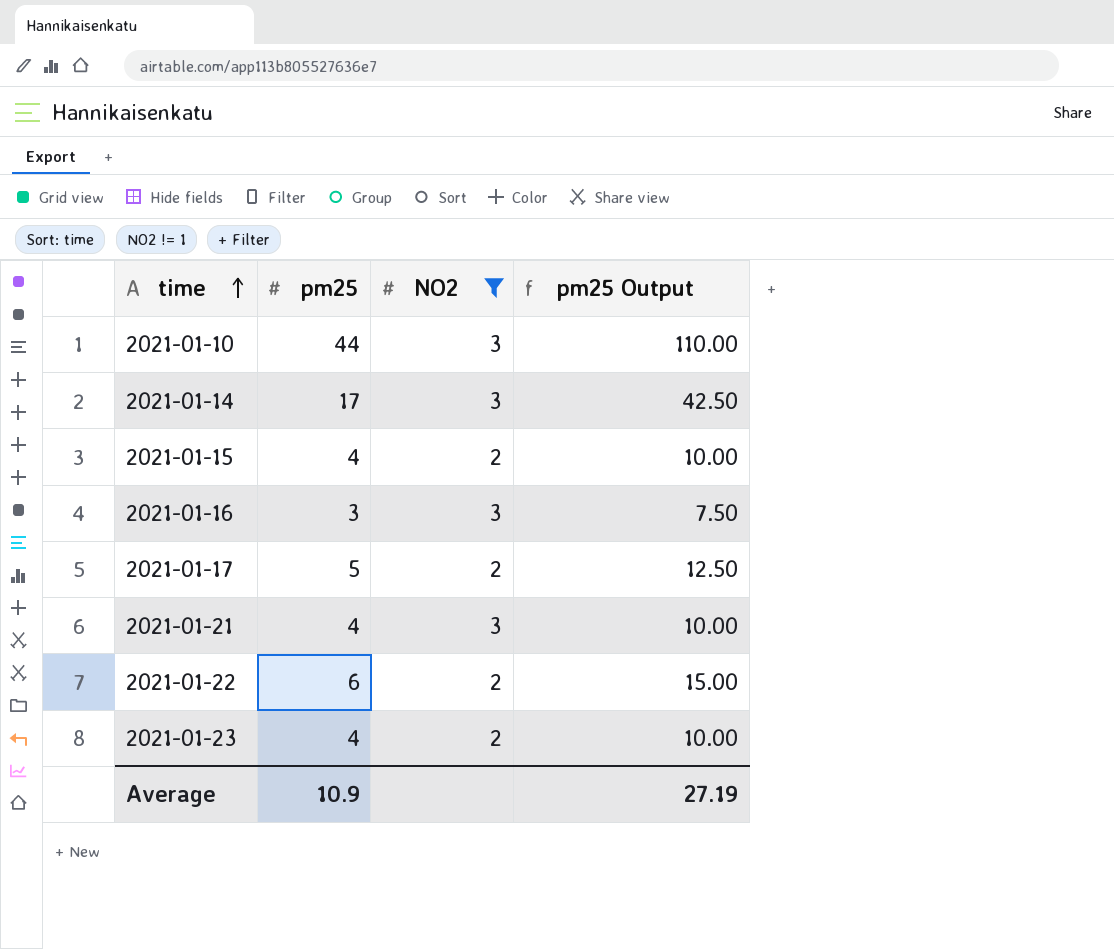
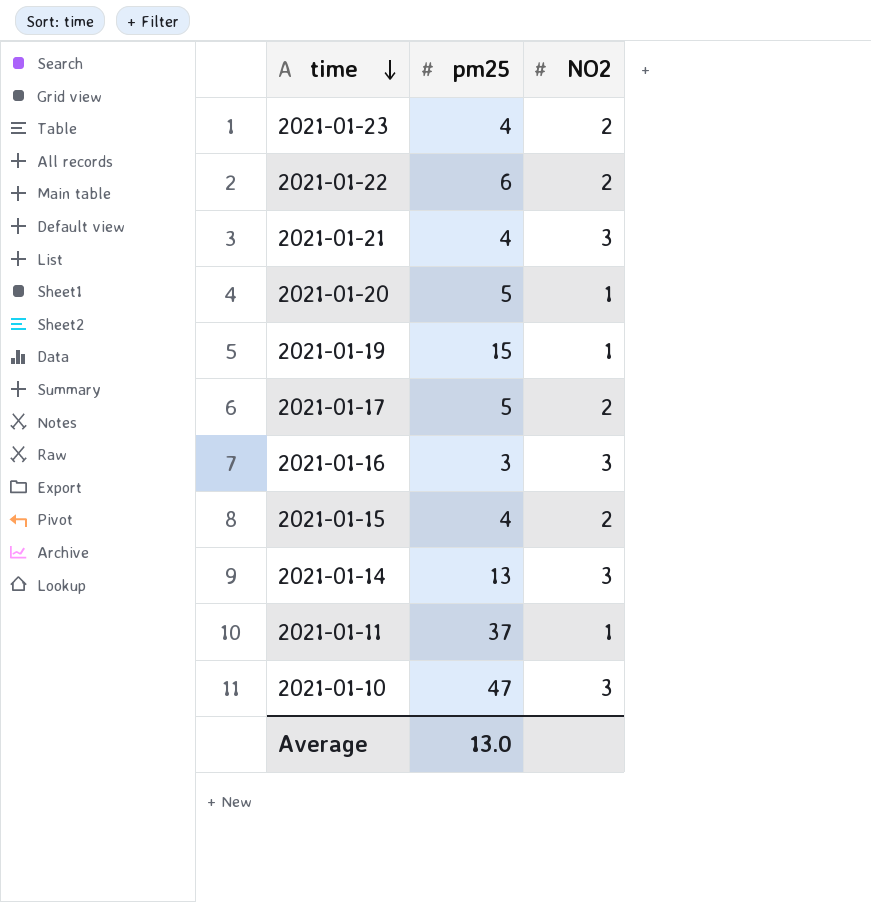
filter: NO2 != 1 -> none
row order: time ascending -> time descending
column pm25 Output | formula: [pm25] * 2.5 -> none
2021-01-14 | pm25: 17 -> 13
2021-01-10 | pm25: 44 -> 47
Average | pm25: 10.9 -> 13.0

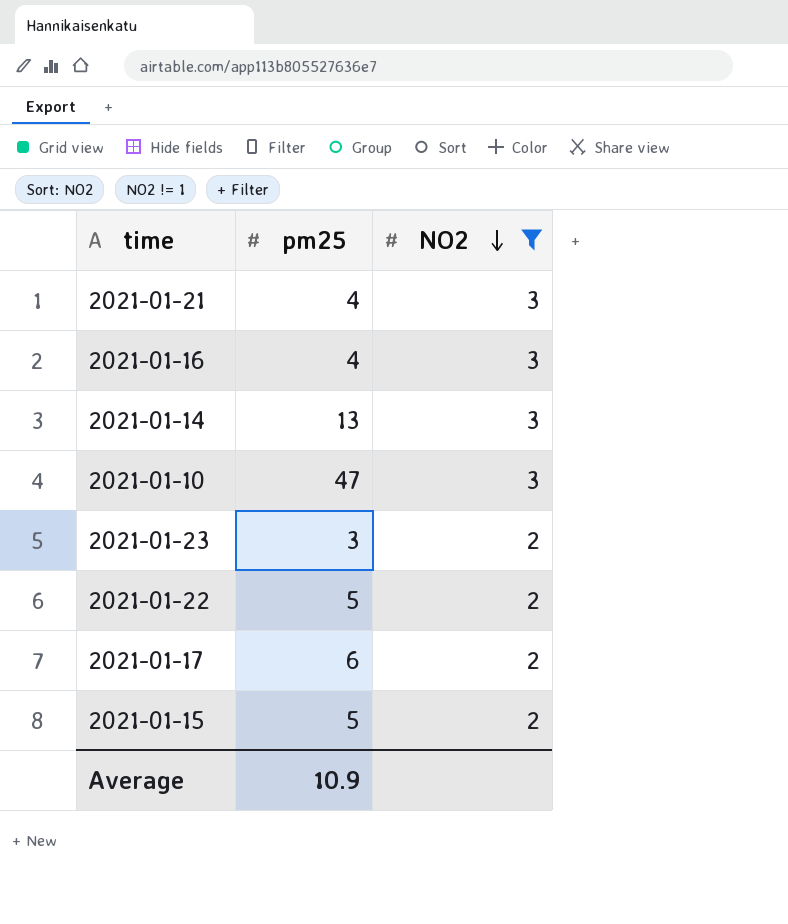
filter: none -> NO2 != 1
row order: time descending -> NO2 descending
2021-01-16 | pm25: 3 -> 4
2021-01-23 | pm25: 4 -> 3
2021-01-22 | pm25: 6 -> 5
2021-01-17 | pm25: 5 -> 6
2021-01-15 | pm25: 4 -> 5
Average | pm25: 13.0 -> 10.9

